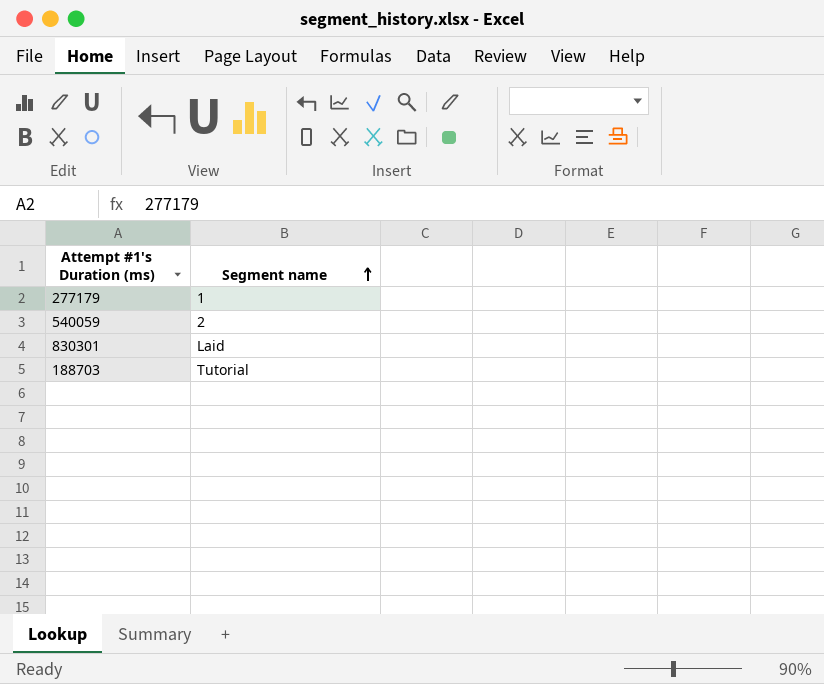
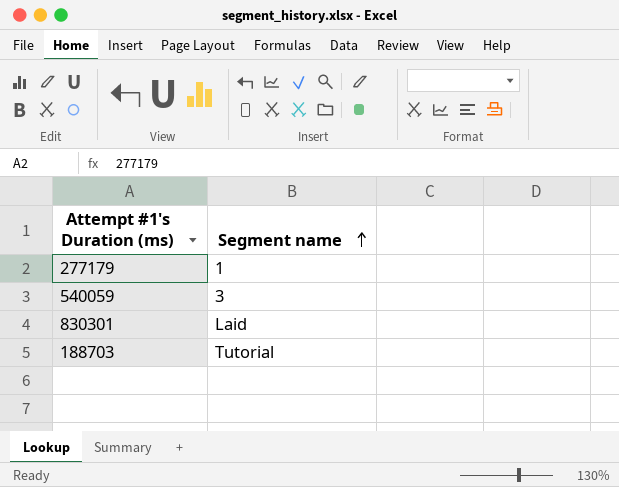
540059 | Segment name: 2 -> 3

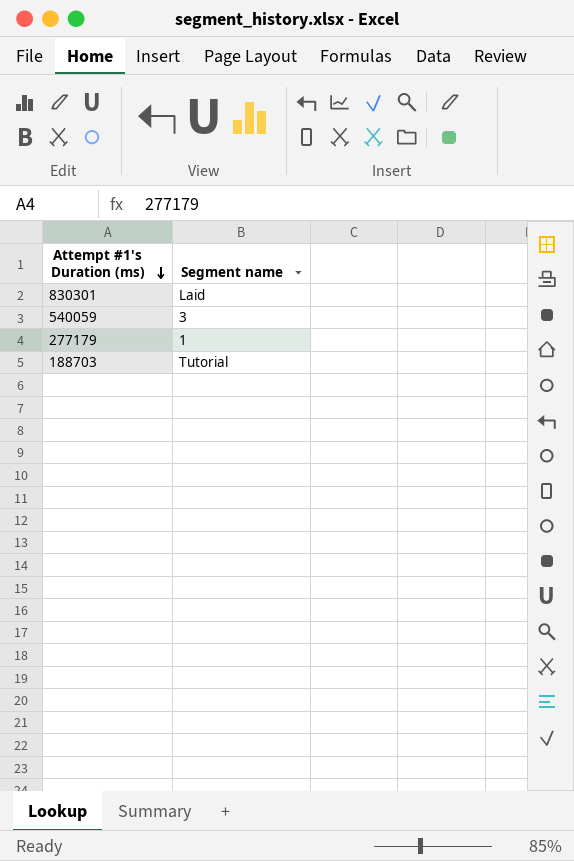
row order: Segment name ascending -> Attempt #1's Duration (ms) descending

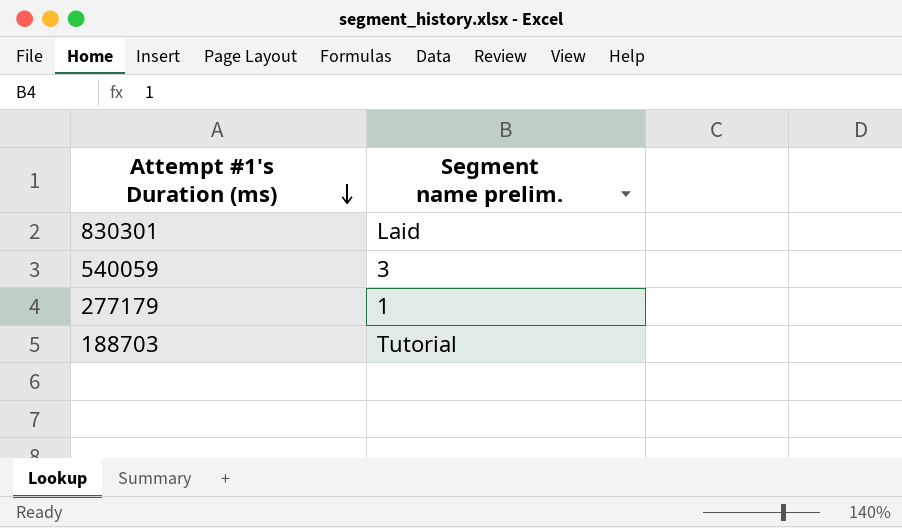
column name: Segment name -> Segment name prelim.

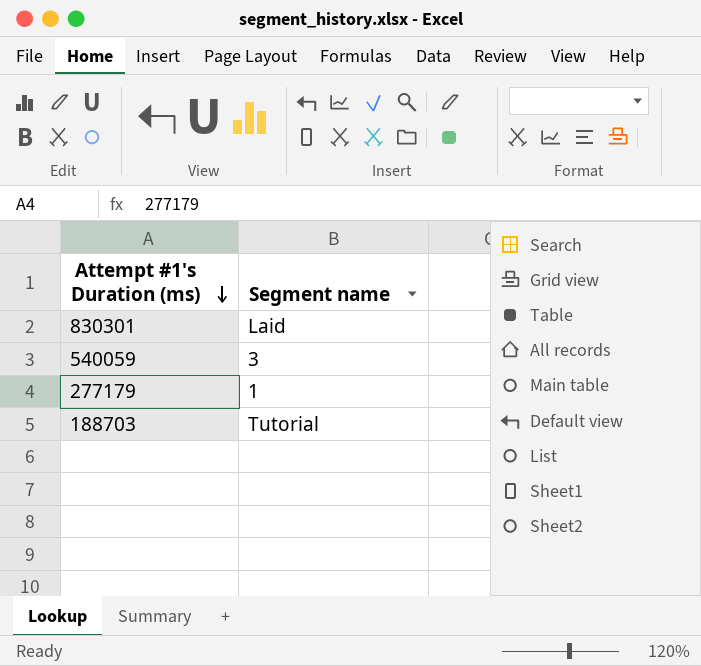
column name: Segment name prelim. -> Segment name

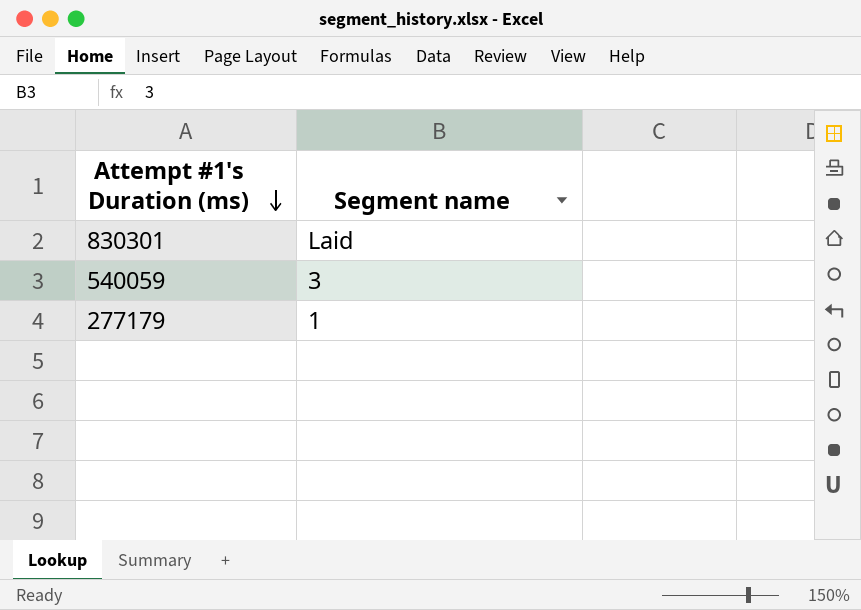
row 188703: Tutorial -> none

